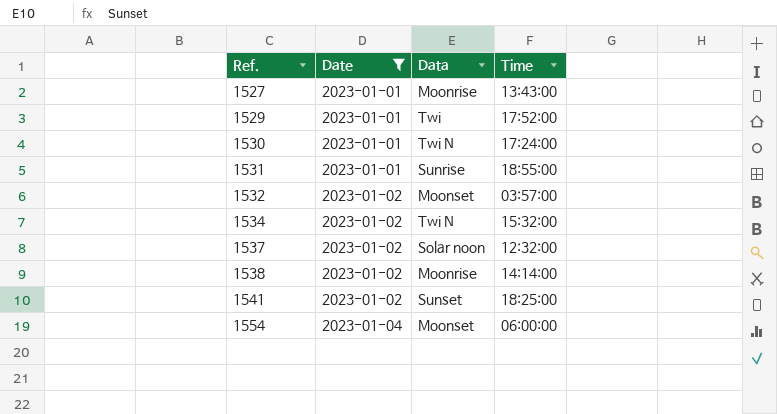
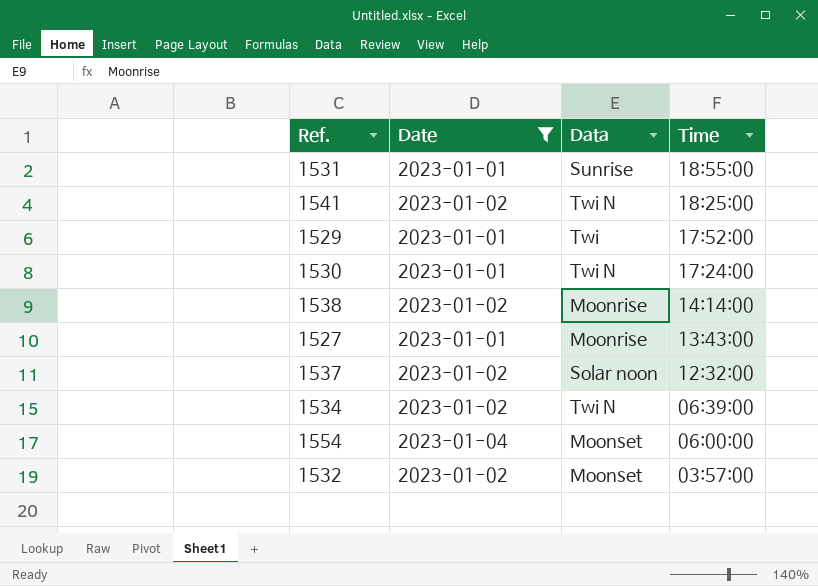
row order: Ref. ascending -> Time descending
1541 | Data: Sunset -> Twi N
1534 | Time: 15:32:00 -> 06:39:00

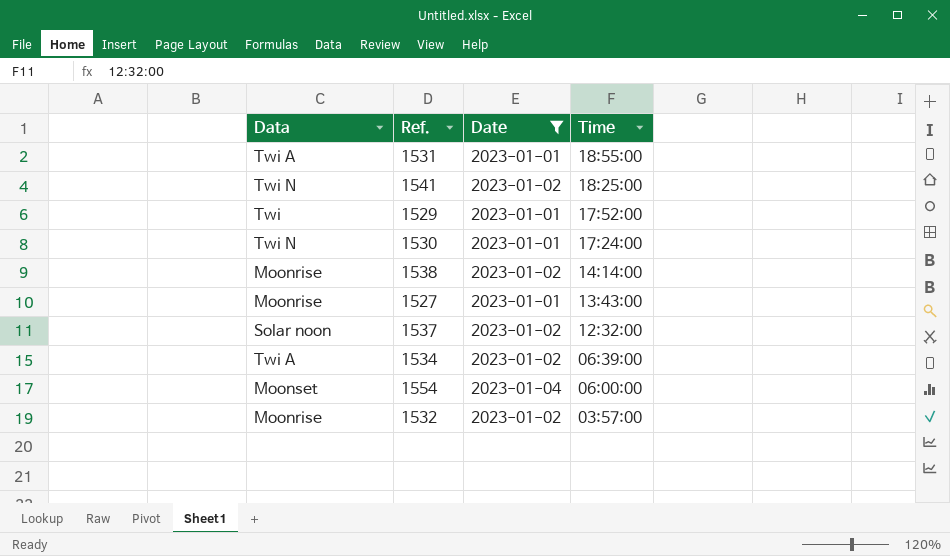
column Data | position: 3 -> 1
1531 | Data: Sunrise -> Twi A
1534 | Data: Twi N -> Twi A
1532 | Data: Moonset -> Moonrise

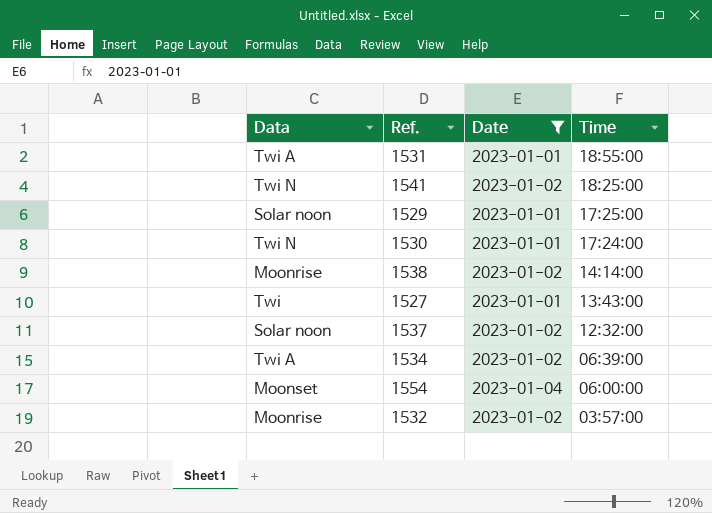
1529 | Data: Twi -> Solar noon
1529 | Time: 17:52:00 -> 17:25:00
1527 | Data: Moonrise -> Twi

